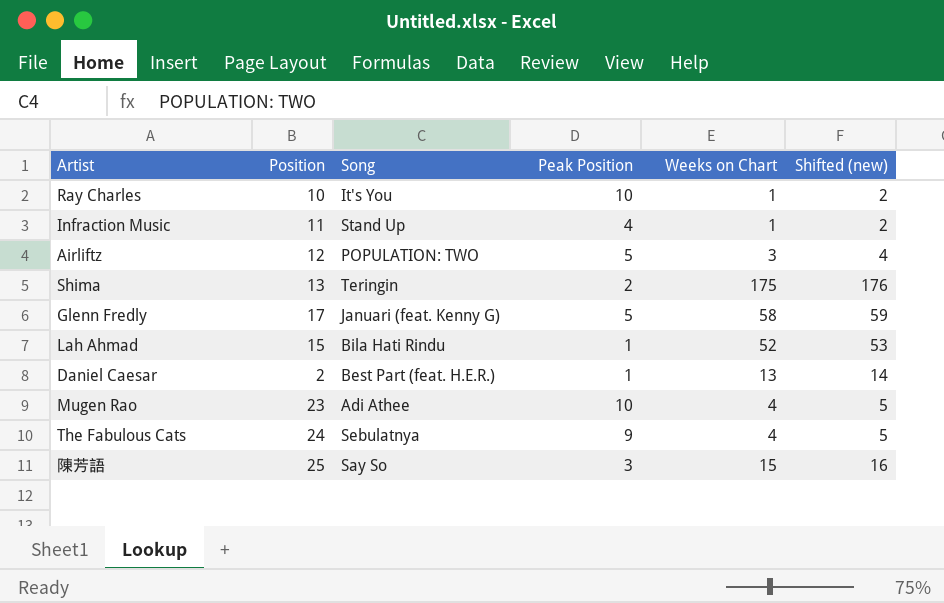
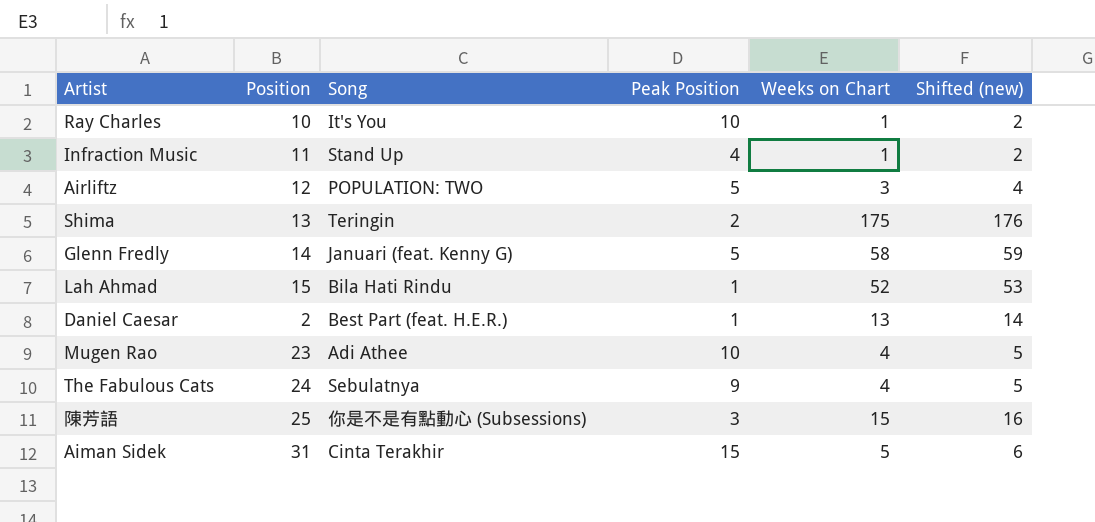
Glenn Fredly | Position: 17 -> 14
陳芳語 | Song: Say So -> 你是不是有點動心 (Subsessions)
row Aiman Sidek: none -> 31 | Cinta Terakhir | 15 | 5 | 6

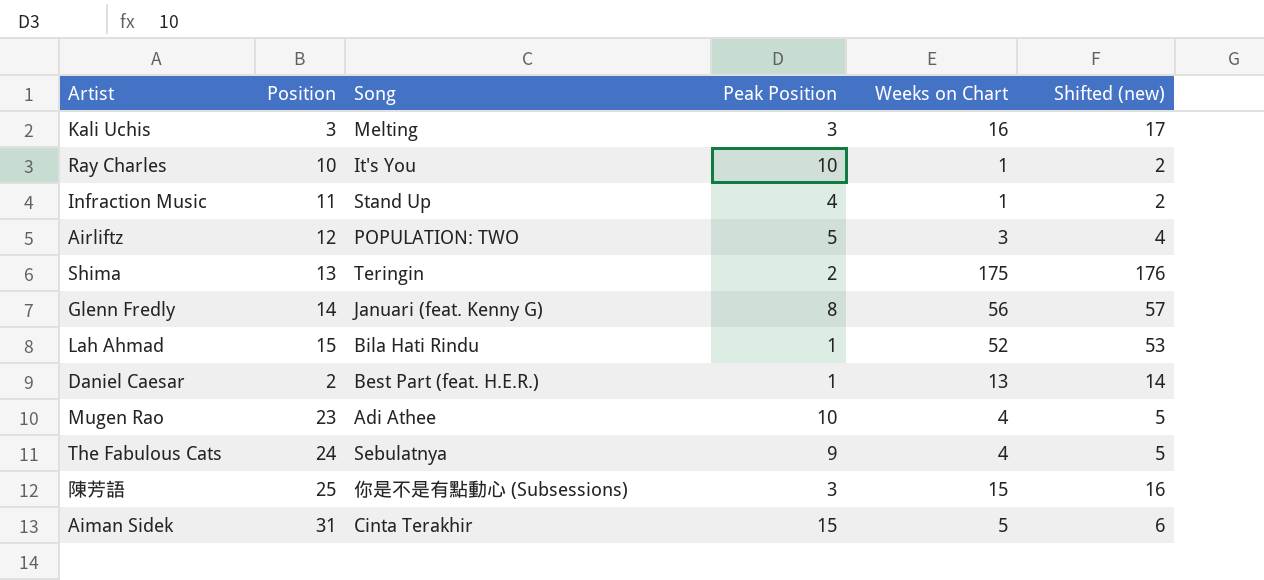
row Kali Uchis: none -> 3 | Melting | 3 | 16 | 17
Glenn Fredly | Peak Position: 5 -> 8
Glenn Fredly | Weeks on Chart: 58 -> 56
Glenn Fredly | Shifted (new): 59 -> 57

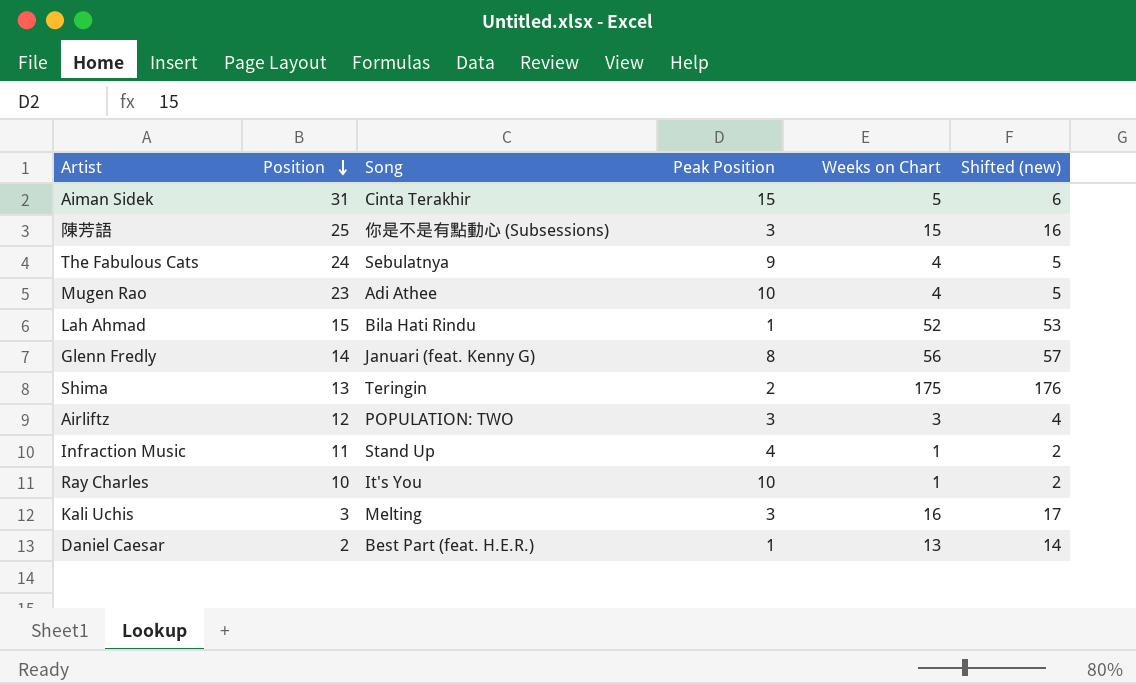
row order: none -> Position descending
Airliftz | Peak Position: 5 -> 3

